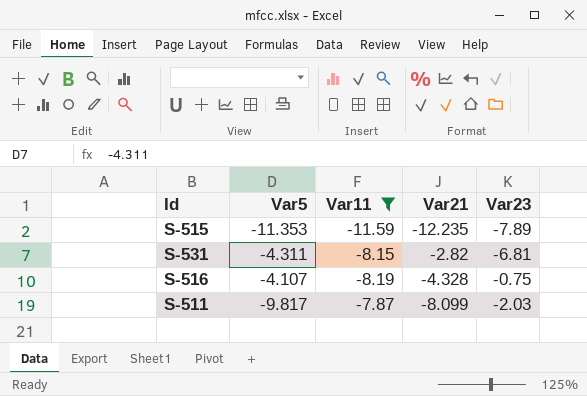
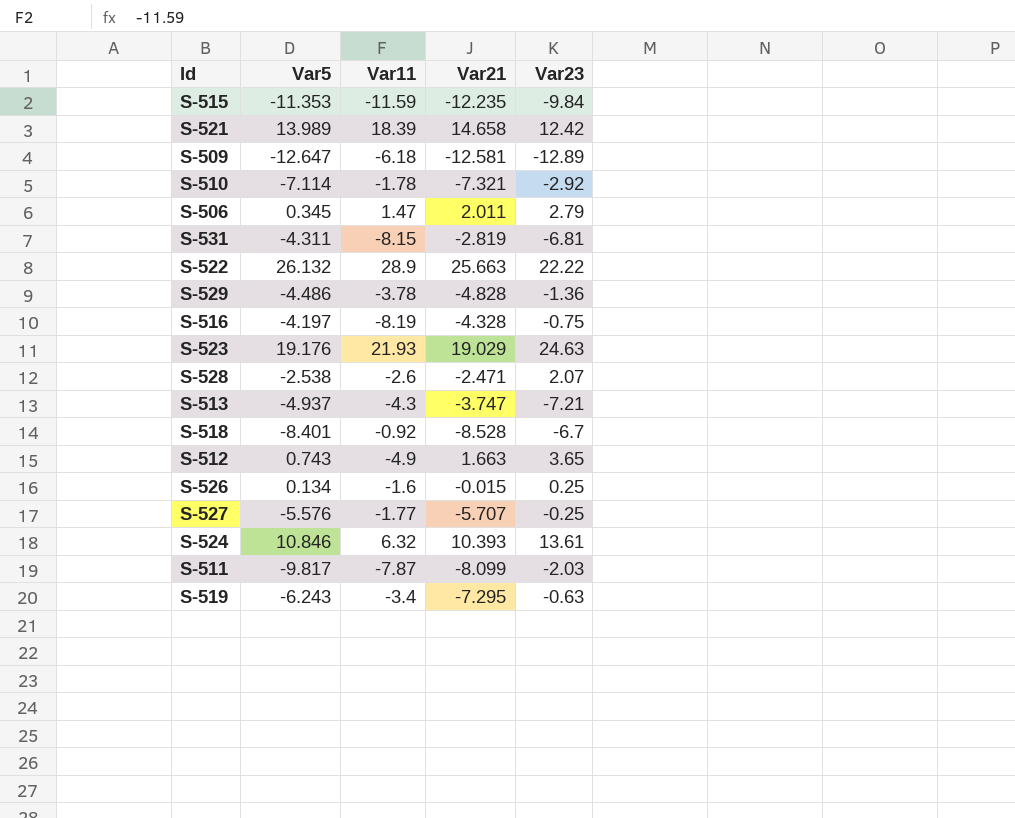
filter: Var11 <= -7.87 -> none
S-515 | Var23: -7.89 -> -9.84
S-531 | Var21: -2.82 -> -2.819
S-516 | Var5: -4.107 -> -4.197

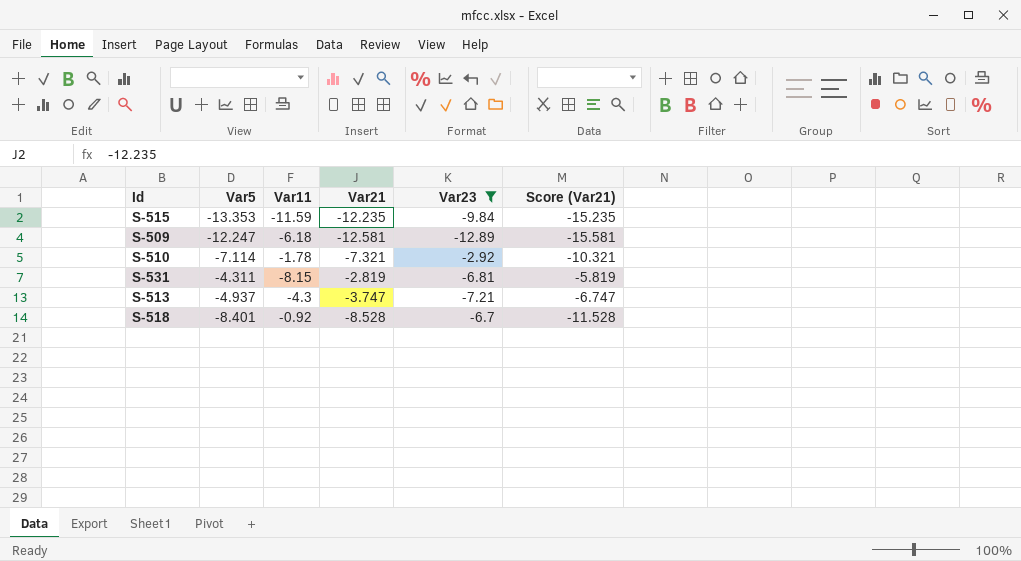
filter: none -> Var23 <= -2.92
column Score (Var21) | formula: none -> [Var21] - 3
S-515 | Var5: -11.353 -> -13.353
S-509 | Var5: -12.647 -> -12.247

